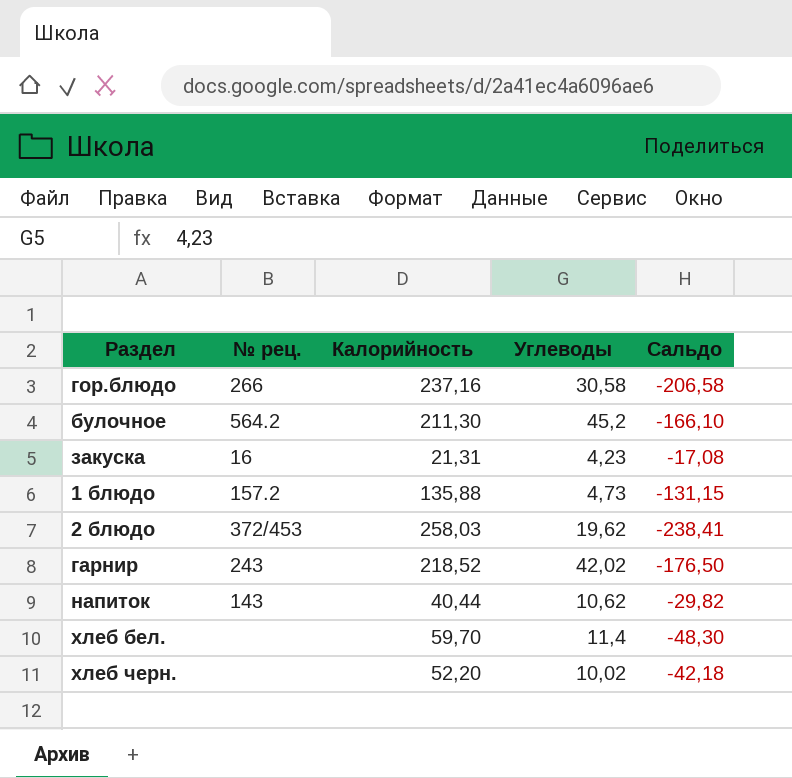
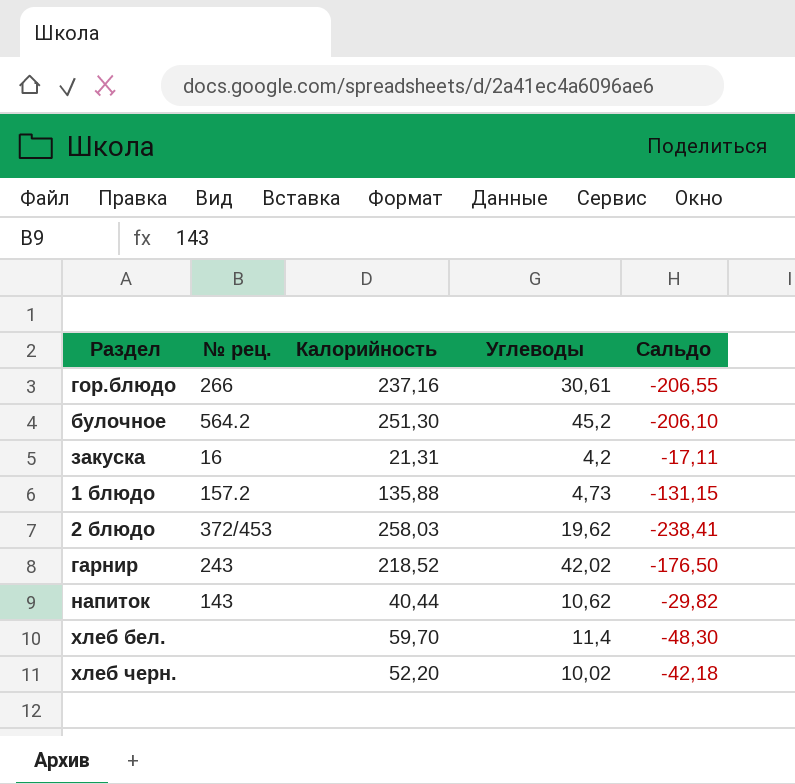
гор.блюдо | Углеводы: 30,58 -> 30,61
гор.блюдо | Сальдо: -206,58 -> -206,55
булочное | Калорийность: 211,30 -> 251,30
булочное | Сальдо: -166,10 -> -206,10
закуска | Углеводы: 4,23 -> 4,2
закуска | Сальдо: -17,08 -> -17,11

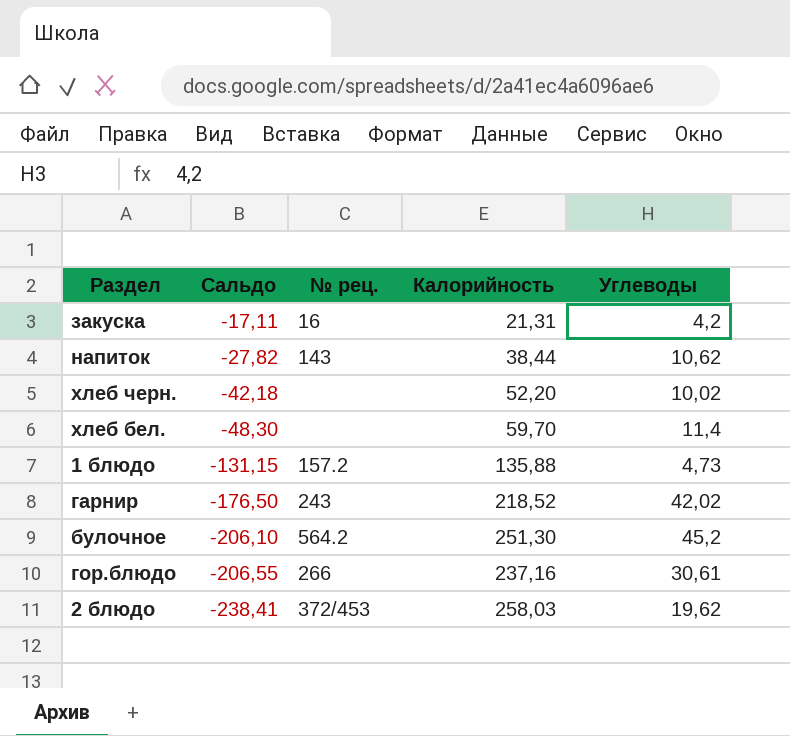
row order: none -> Сальдо descending
column Сальдо | position: 5 -> 2
напиток | Сальдо: -29,82 -> -27,82
напиток | Калорийность: 40,44 -> 38,44

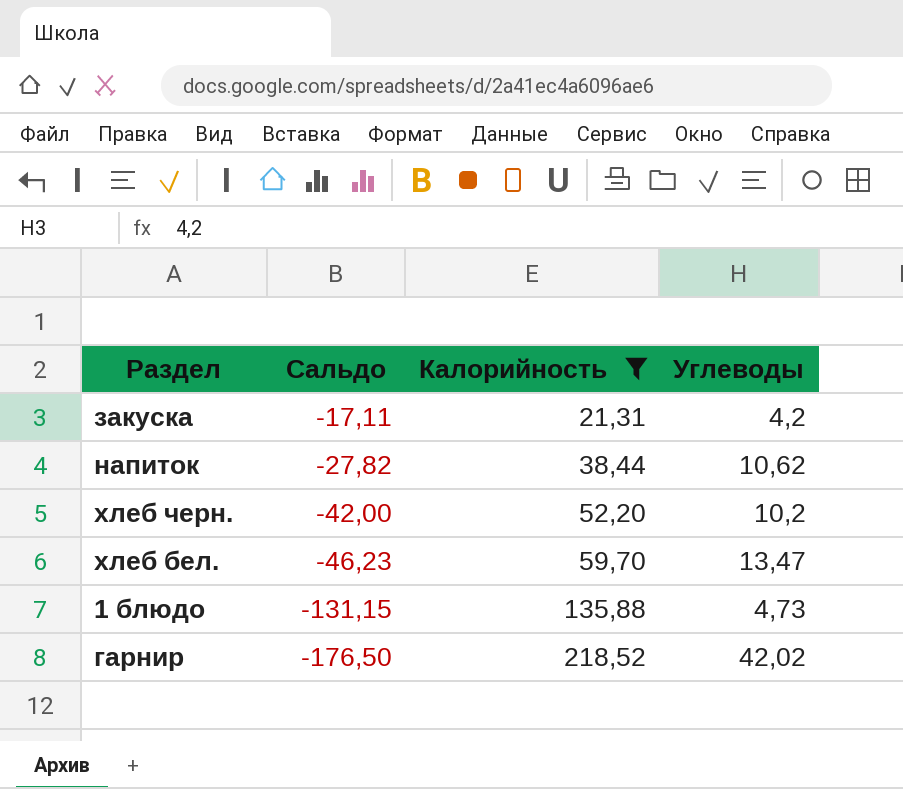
filter: none -> Калорийность <= 218,52
column № рец. | position: 3 -> none
хлеб черн. | Сальдо: -42,18 -> -42,00
хлеб черн. | Углеводы: 10,02 -> 10,2
хлеб бел. | Сальдо: -48,30 -> -46,23
хлеб бел. | Углеводы: 11,4 -> 13,47

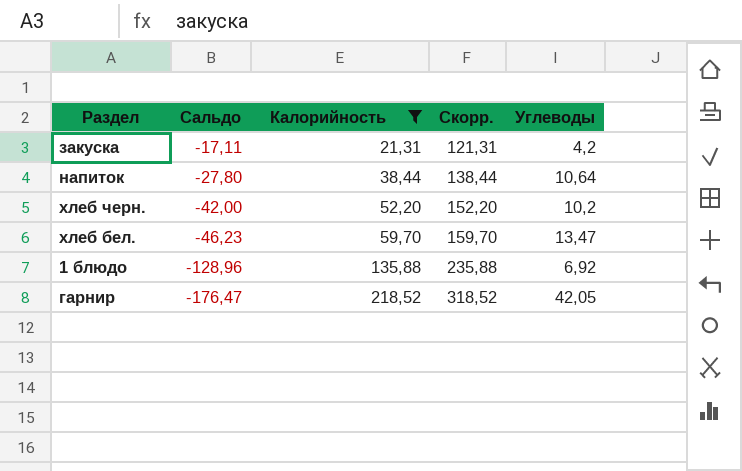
column Скорр. | formula: none -> [Калорийность] + 100
напиток | Сальдо: -27,82 -> -27,80
напиток | Углеводы: 10,62 -> 10,64
1 блюдо | Сальдо: -131,15 -> -128,96
1 блюдо | Углеводы: 4,73 -> 6,92
гарнир | Сальдо: -176,50 -> -176,47
гарнир | Углеводы: 42,02 -> 42,05

